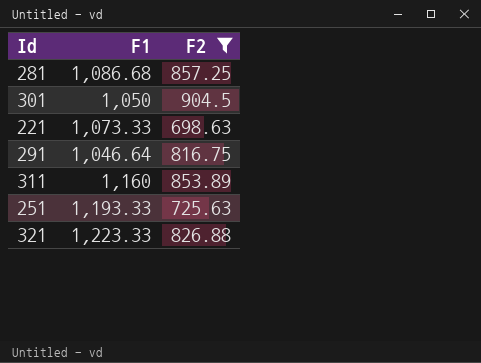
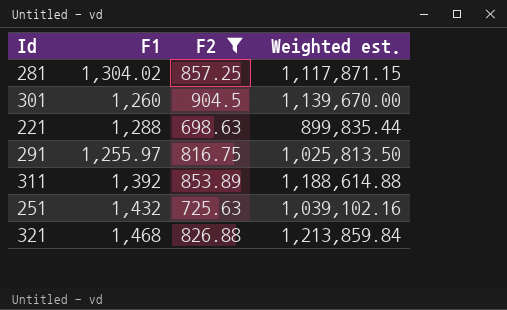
column Weighted est. | formula: none -> [F1] * [F2]
281 | F1: 1,086.68 -> 1,304.02
301 | F1: 1,050 -> 1,260
221 | F1: 1,073.33 -> 1,288
291 | F1: 1,046.64 -> 1,255.97
311 | F1: 1,160 -> 1,392
251 | F1: 1,193.33 -> 1,432
321 | F1: 1,223.33 -> 1,468

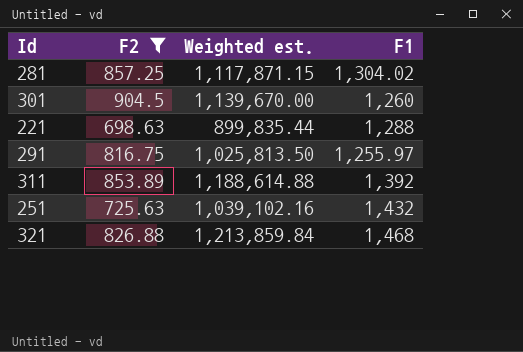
column F1 | position: 2 -> 4

